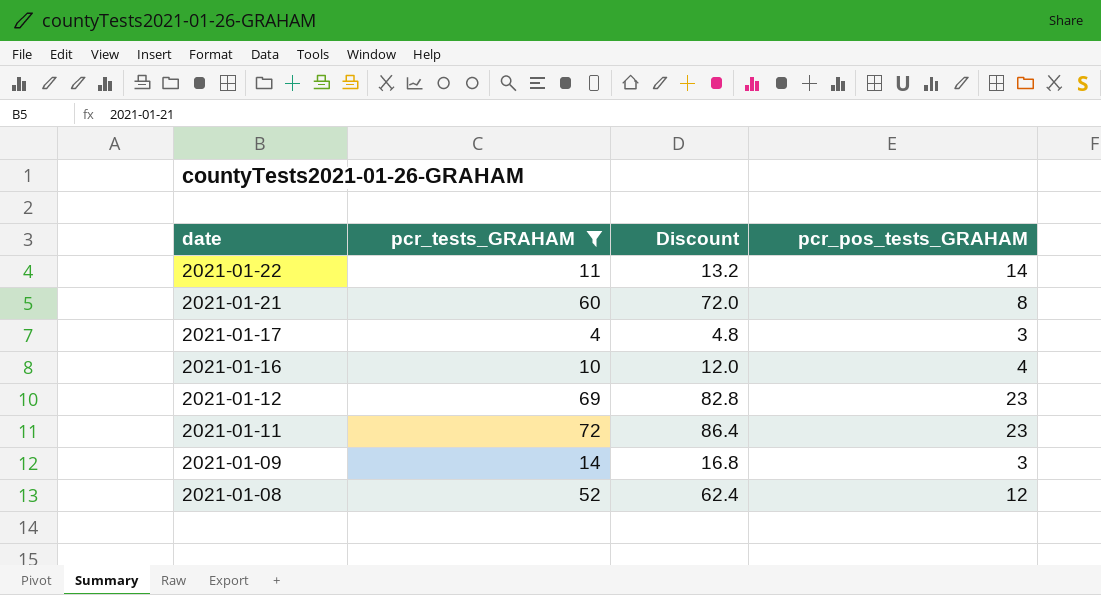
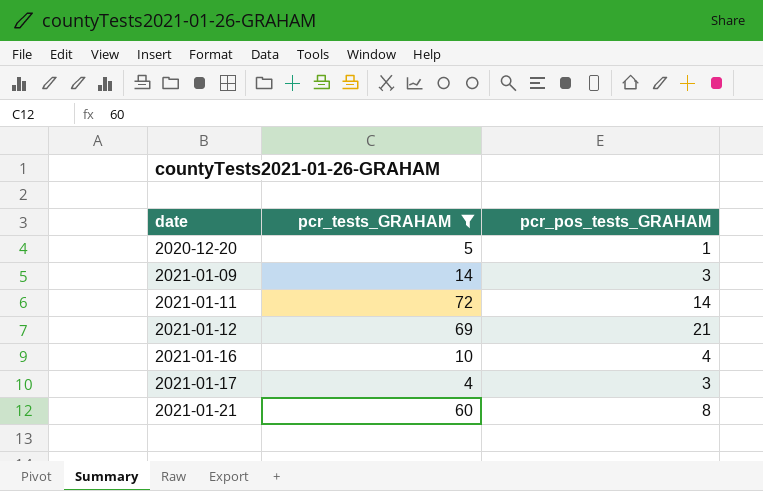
row order: date descending -> date ascending
column Discount | formula: [pcr_tests_GRAHAM] * 1.2 -> none
row 2021-01-22: 11 | 13.2 | 14 -> none
row 2021-01-08: 52 | 62.4 | 12 -> none
row 2020-12-20: none -> 5 | 1
2021-01-11 | pcr_pos_tests_GRAHAM: 23 -> 14
2021-01-12 | pcr_pos_tests_GRAHAM: 23 -> 21

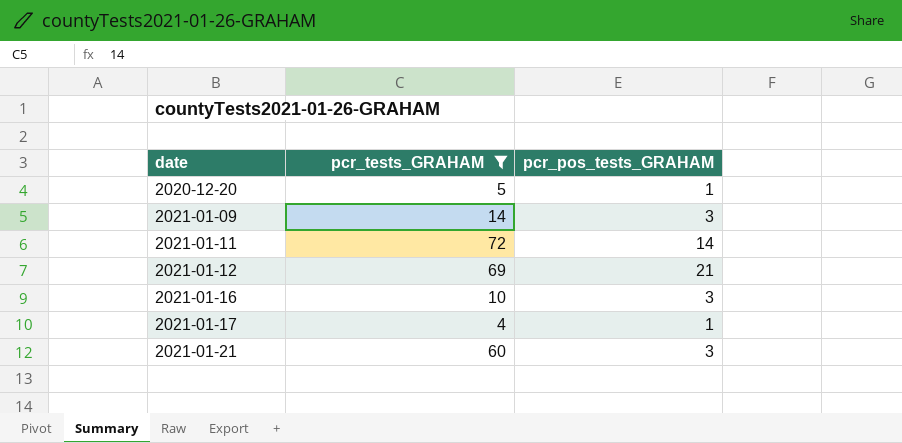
2021-01-16 | pcr_pos_tests_GRAHAM: 4 -> 3
2021-01-17 | pcr_pos_tests_GRAHAM: 3 -> 1
2021-01-21 | pcr_pos_tests_GRAHAM: 8 -> 3

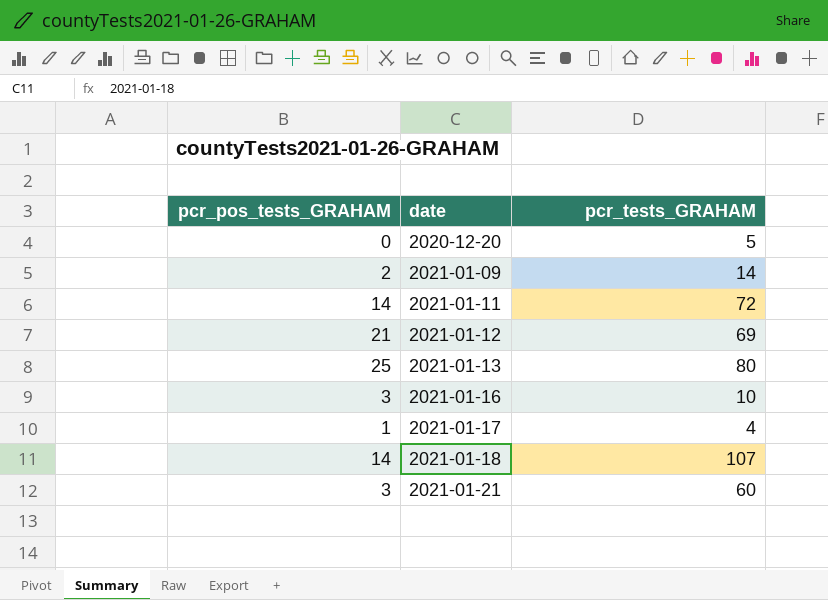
filter: pcr_tests_GRAHAM <= 72 -> none
column pcr_pos_tests_GRAHAM | position: 3 -> 1
2020-12-20 | pcr_pos_tests_GRAHAM: 1 -> 0
2021-01-09 | pcr_pos_tests_GRAHAM: 3 -> 2

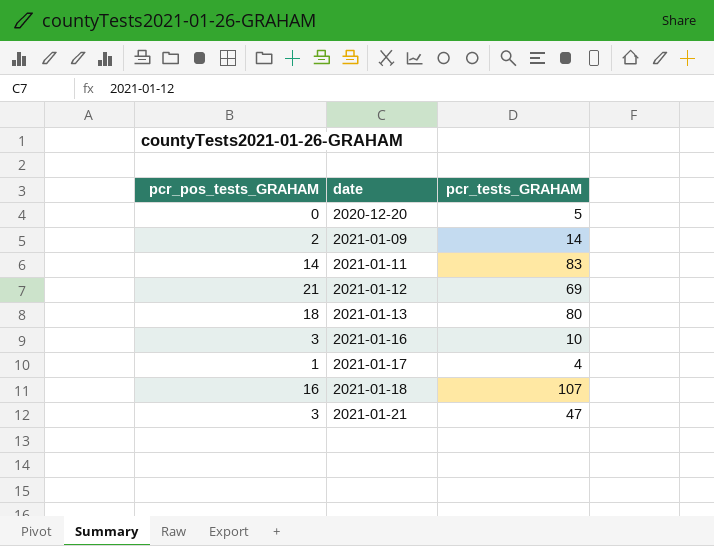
2021-01-11 | pcr_tests_GRAHAM: 72 -> 83
2021-01-13 | pcr_pos_tests_GRAHAM: 25 -> 18
2021-01-18 | pcr_pos_tests_GRAHAM: 14 -> 16
2021-01-21 | pcr_tests_GRAHAM: 60 -> 47

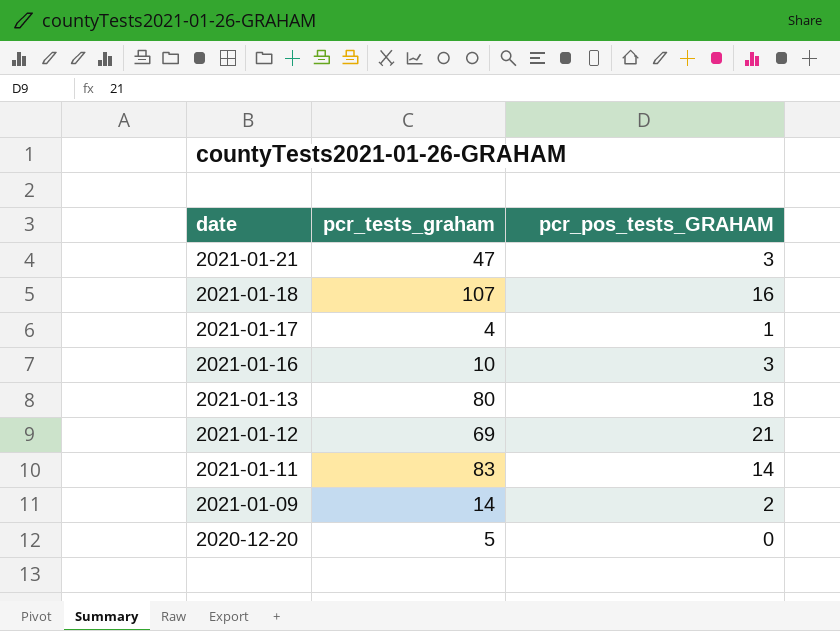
row order: date ascending -> date descending
column name: pcr_tests_GRAHAM -> pcr_tests_graham
column pcr_pos_tests_GRAHAM | position: 1 -> 3

